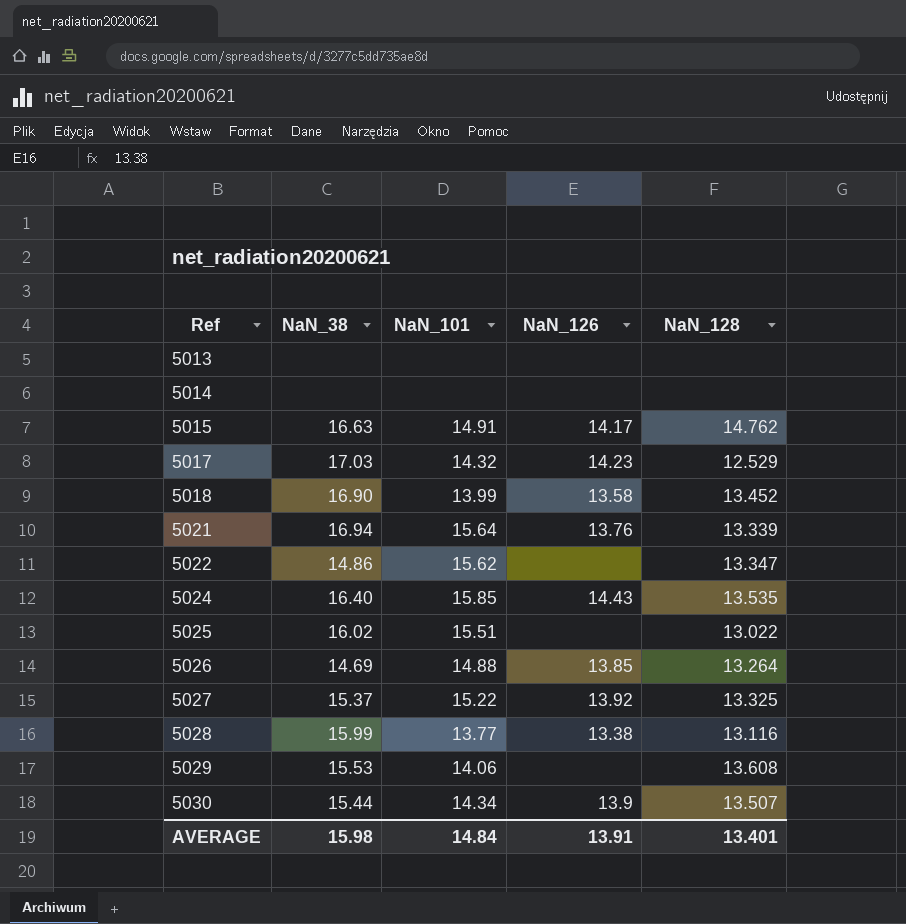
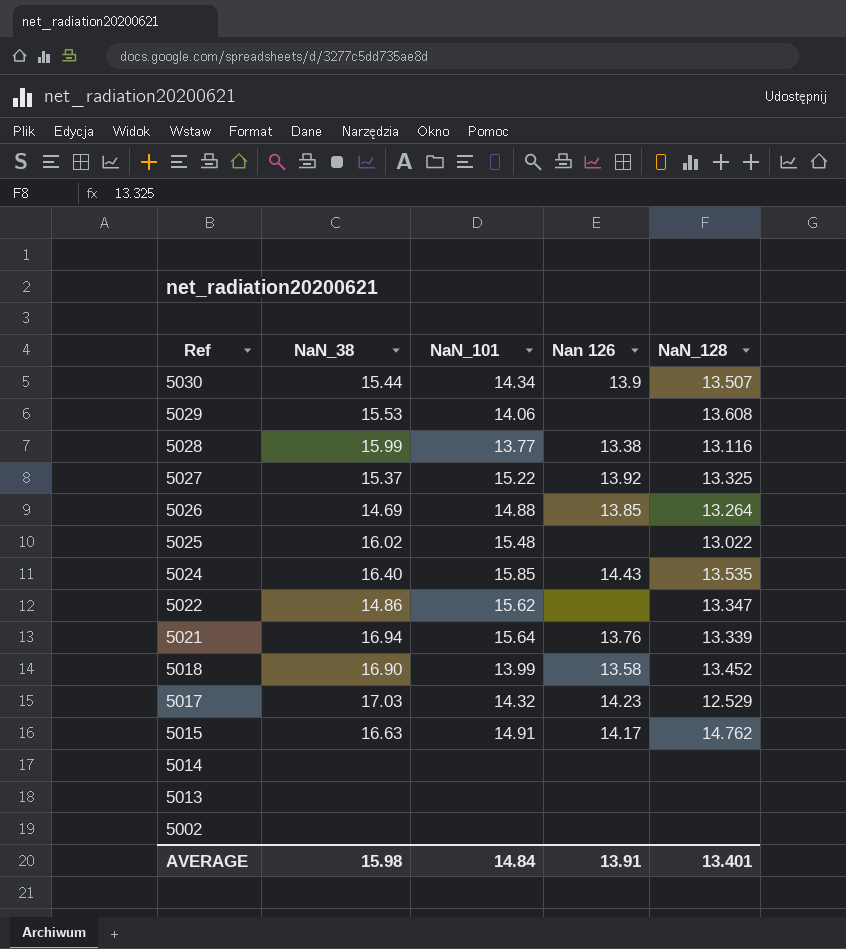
row order: Ref ascending -> Ref descending
column name: NaN_126 -> Nan 126
5025 | NaN_101: 15.51 -> 15.48
row 5002: none -> none | none | none | none

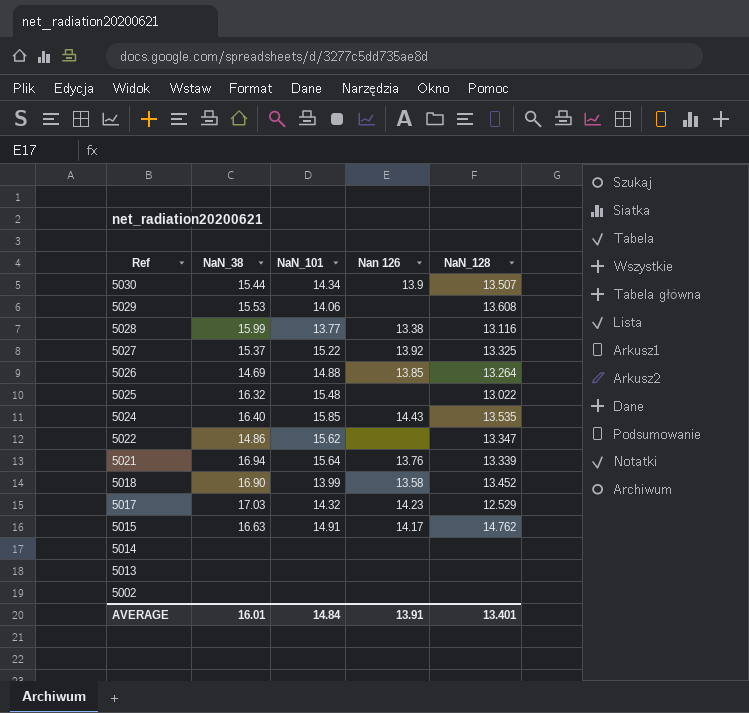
5025 | NaN_38: 16.02 -> 16.32
AVERAGE | NaN_38: 15.98 -> 16.01

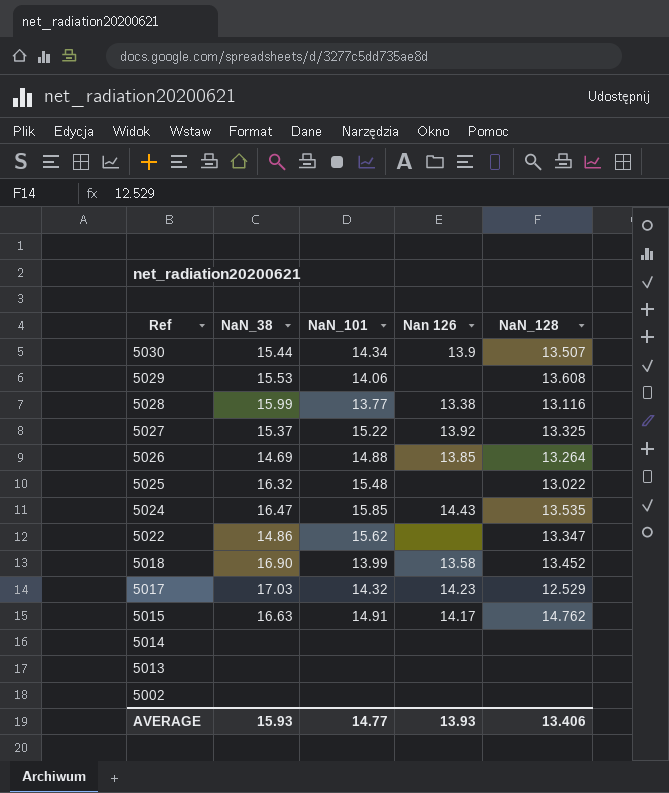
row 5021: 16.94 | 15.64 | 13.76 | 13.339 -> none
5024 | NaN_38: 16.40 -> 16.47
AVERAGE | NaN_38: 16.01 -> 15.93
AVERAGE | NaN_101: 14.84 -> 14.77
AVERAGE | Nan 126: 13.91 -> 13.93
AVERAGE | NaN_128: 13.401 -> 13.406

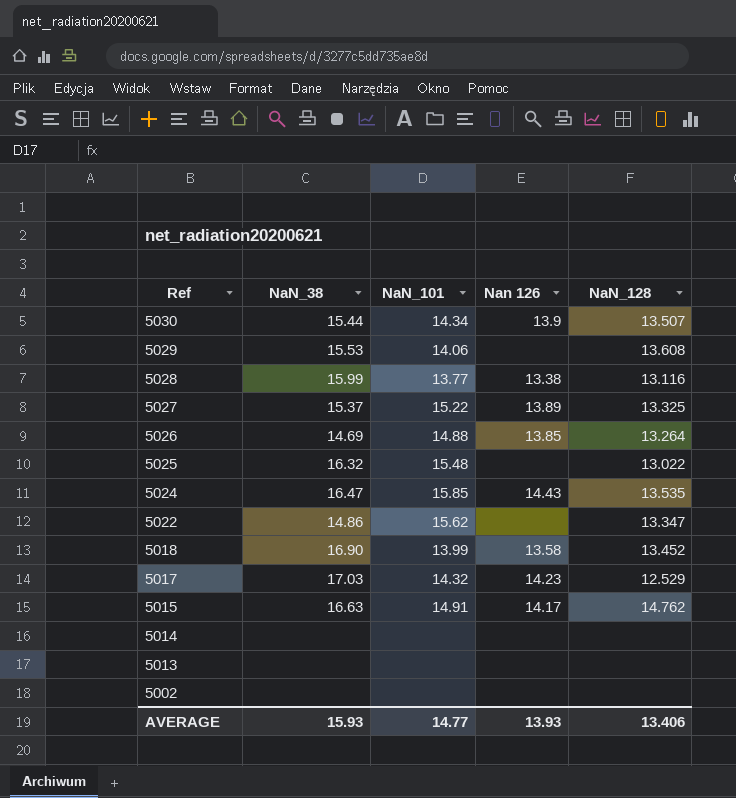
5027 | Nan 126: 13.92 -> 13.89

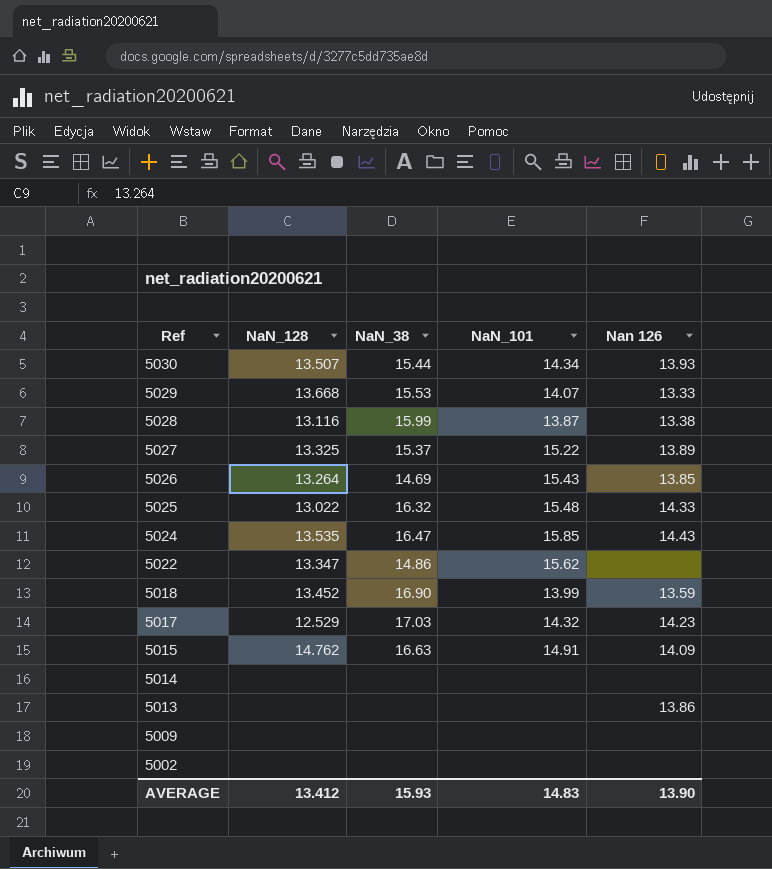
column NaN_128 | position: 5 -> 2
5030 | Nan 126: 13.9 -> 13.93
5029 | NaN_128: 13.608 -> 13.668
5029 | NaN_101: 14.06 -> 14.07
5029 | Nan 126: none -> 13.33
5028 | NaN_101: 13.77 -> 13.87
5026 | NaN_101: 14.88 -> 15.43
5025 | Nan 126: none -> 14.33
5018 | Nan 126: 13.58 -> 13.59
5015 | Nan 126: 14.17 -> 14.09
5013 | Nan 126: none -> 13.86
row 5009: none -> none | none | none | none
AVERAGE | NaN_128: 13.406 -> 13.412
AVERAGE | NaN_101: 14.77 -> 14.83
AVERAGE | Nan 126: 13.93 -> 13.90

